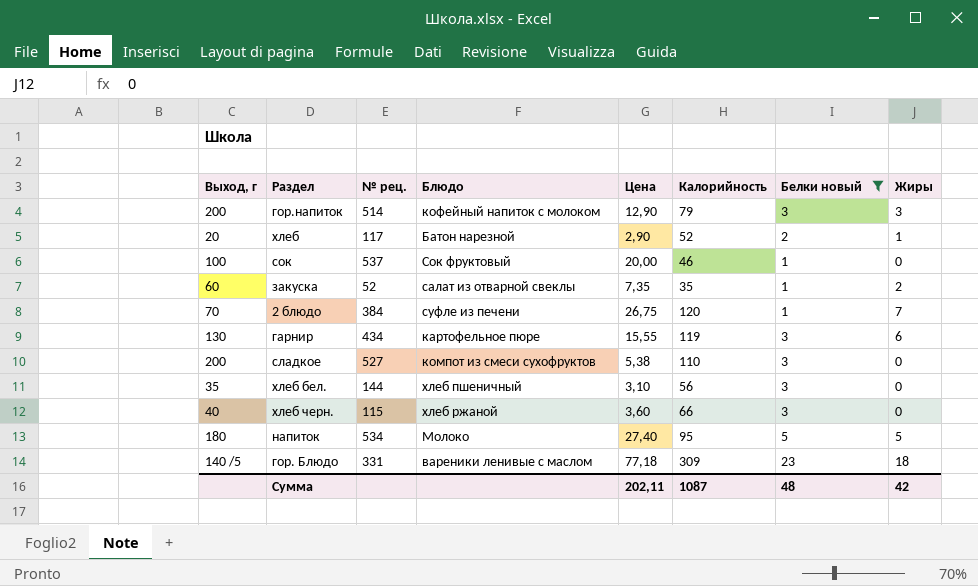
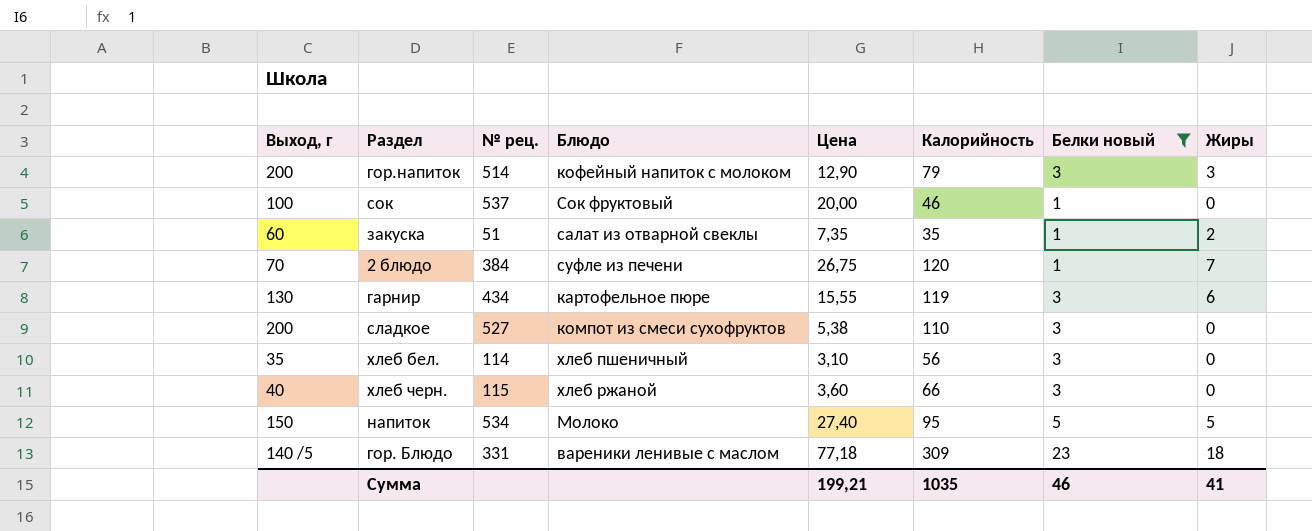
row хлеб: 20 | 117 | Батон нарезной | 2,90 | 52 | 2 | 1 -> none
закуска | № рец.: 52 -> 51
хлеб бел. | № рец.: 144 -> 114
напиток | Выход, г: 180 -> 150
Сумма | Цена: 202,11 -> 199,21
Сумма | Калорийность: 1087 -> 1035
Сумма | Белки новый: 48 -> 46
Сумма | Жиры: 42 -> 41

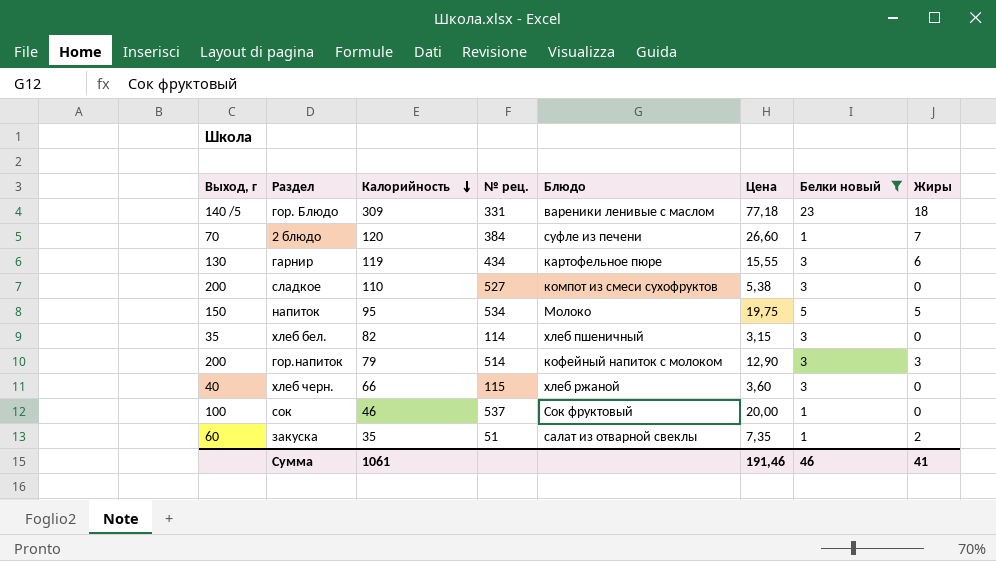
row order: none -> Калорийность descending
column Калорийность | position: 6 -> 3
2 блюдо | Цена: 26,75 -> 26,60
напиток | Цена: 27,40 -> 19,75
хлеб бел. | Калорийность: 56 -> 82
хлеб бел. | Цена: 3,10 -> 3,15
Сумма | Калорийность: 1035 -> 1061
Сумма | Цена: 199,21 -> 191,46

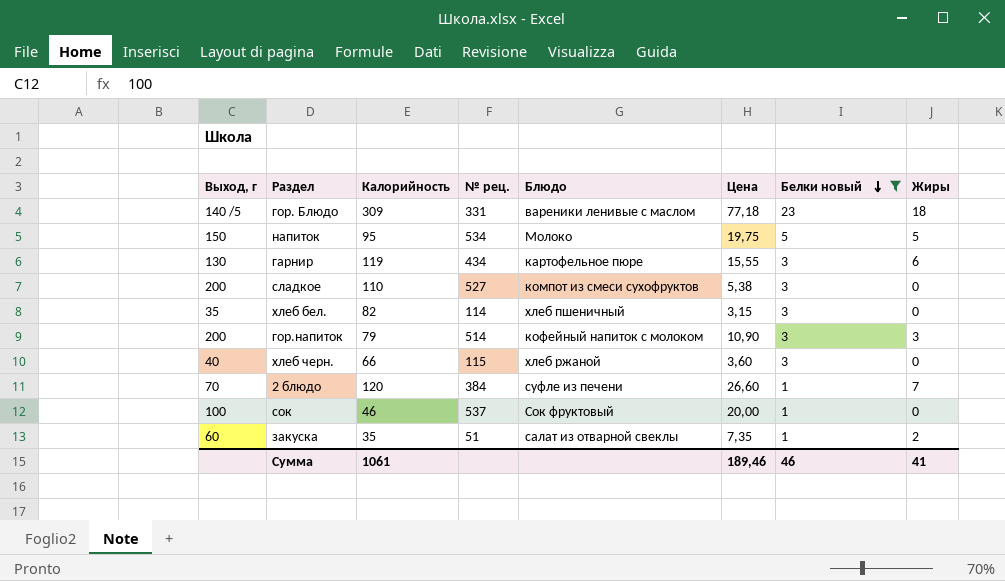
row order: Калорийность descending -> Белки новый descending
гор.напиток | Цена: 12,90 -> 10,90
Сумма | Цена: 191,46 -> 189,46

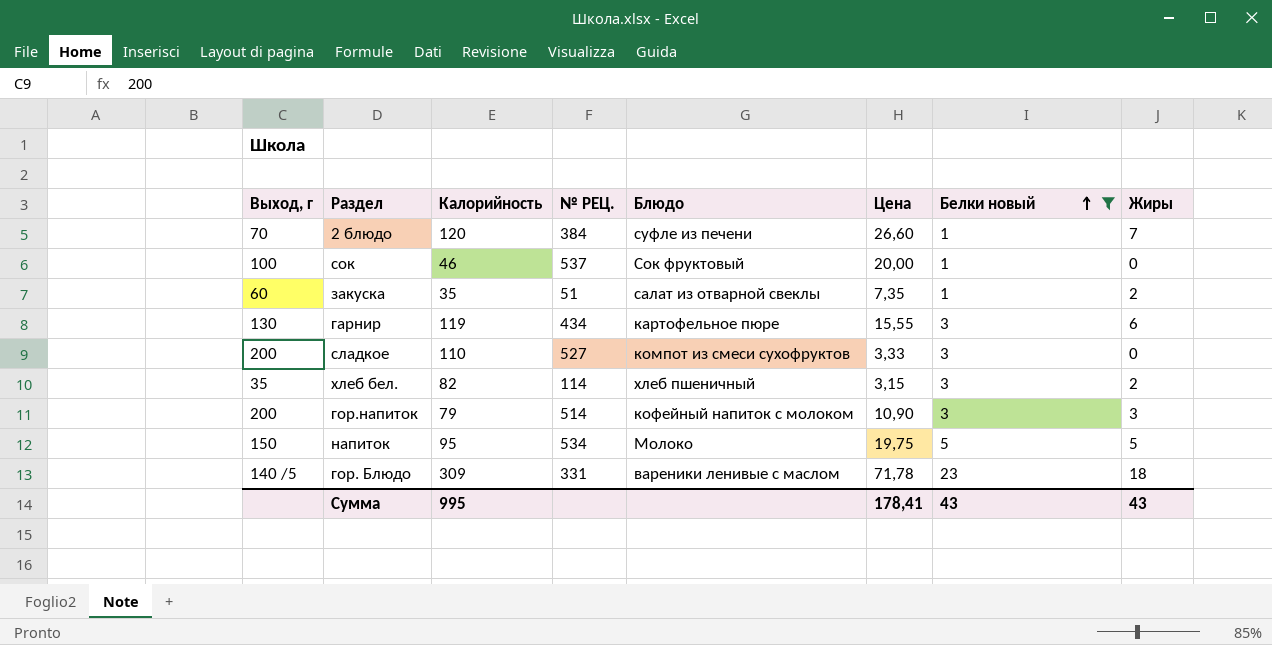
row order: Белки новый descending -> Белки новый ascending
column name: № рец. -> № РЕЦ.
row хлеб черн.: 40 | 66 | 115 | хлеб ржаной | 3,60 | 3 | 0 -> none
сладкое | Цена: 5,38 -> 3,33
хлеб бел. | Жиры: 0 -> 2
гор. Блюдо | Цена: 77,18 -> 71,78
Сумма | Калорийность: 1061 -> 995
Сумма | Цена: 189,46 -> 178,41
Сумма | Белки новый: 46 -> 43
Сумма | Жиры: 41 -> 43

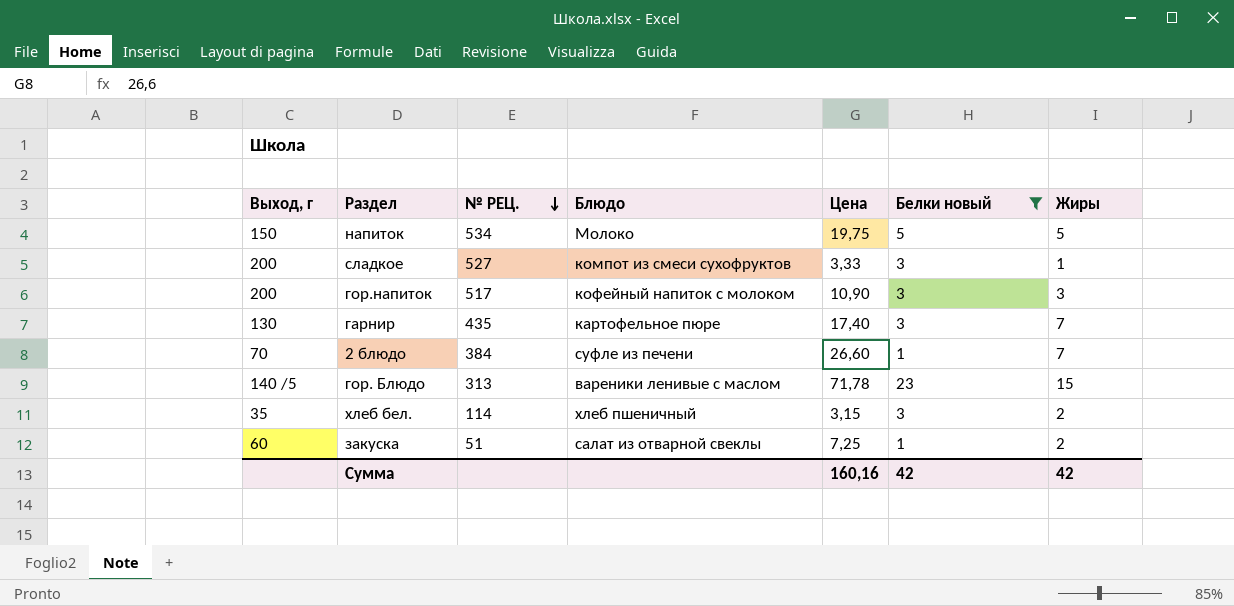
row order: Белки новый ascending -> № РЕЦ. descending
column Калорийность | position: 3 -> none
row сок: 100 | 46 | 537 | Сок фруктовый | 20,00 | 1 | 0 -> none
сладкое | Жиры: 0 -> 1
гор.напиток | № РЕЦ.: 514 -> 517
гарнир | № РЕЦ.: 434 -> 435
гарнир | Цена: 15,55 -> 17,40
гарнир | Жиры: 6 -> 7
гор. Блюдо | № РЕЦ.: 331 -> 313
гор. Блюдо | Жиры: 18 -> 15
закуска | Цена: 7,35 -> 7,25
Сумма | Цена: 178,41 -> 160,16
Сумма | Белки новый: 43 -> 42
Сумма | Жиры: 43 -> 42

